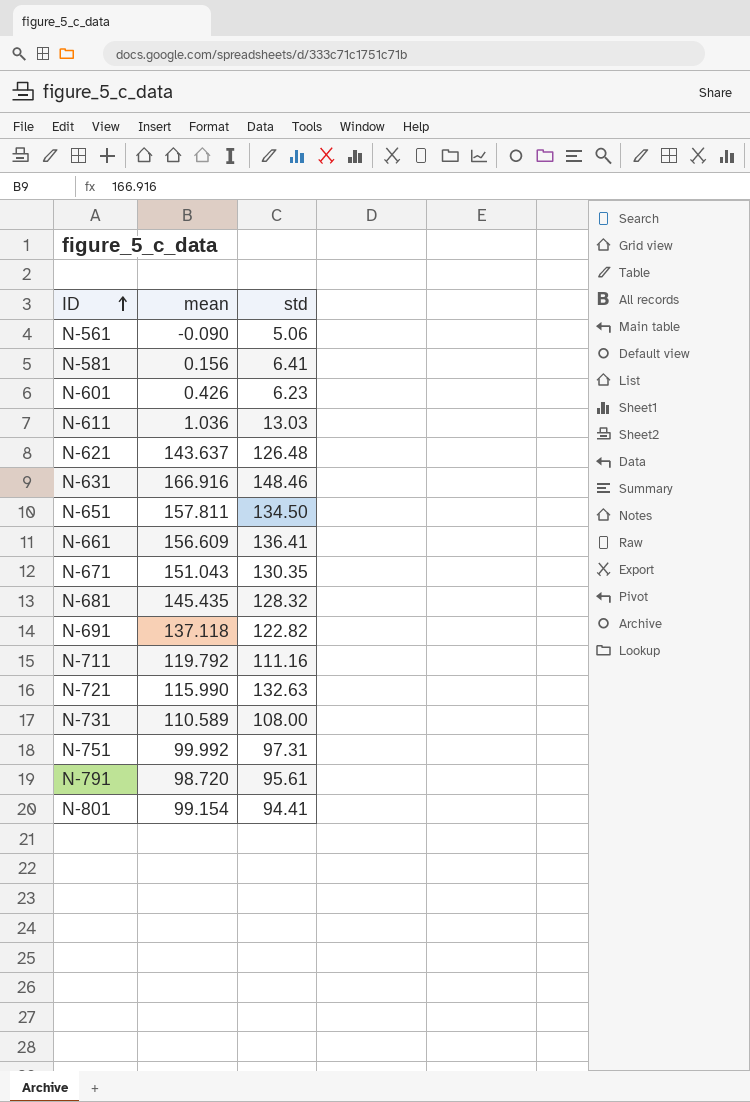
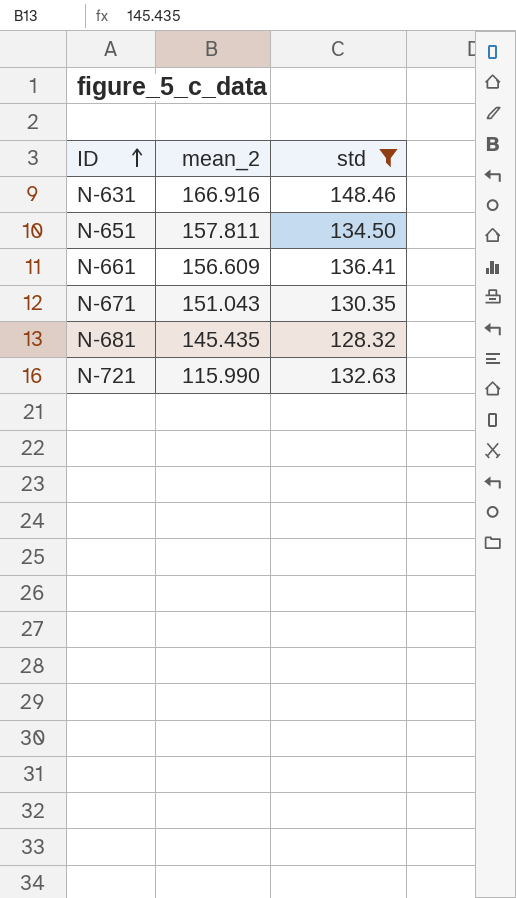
filter: none -> std >= 128.32
column name: mean -> mean_2

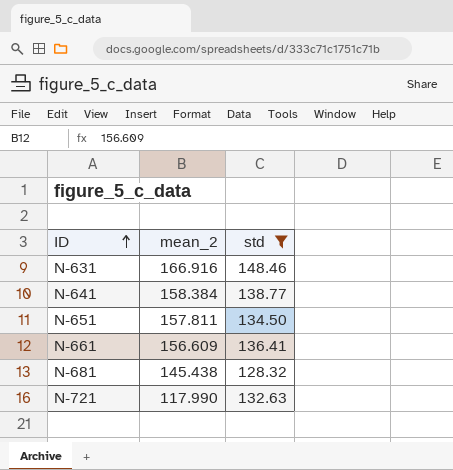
row N-671: 151.043 | 130.35 -> none
row N-641: none -> 158.384 | 138.77
N-681 | mean_2: 145.435 -> 145.438
N-721 | mean_2: 115.990 -> 117.990

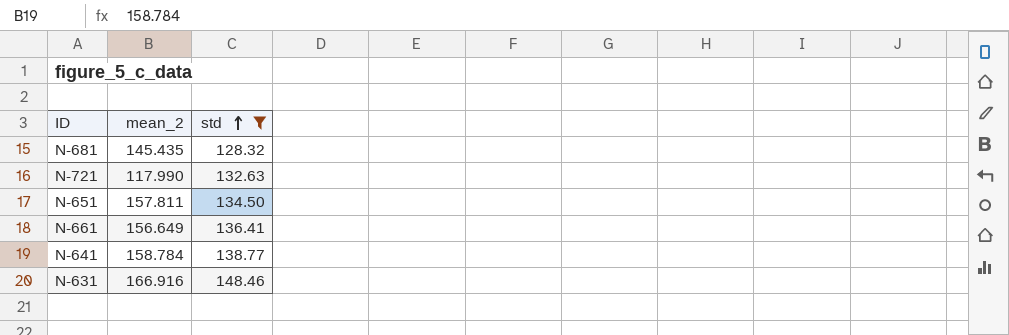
row order: ID ascending -> std ascending
N-681 | mean_2: 145.438 -> 145.435
N-661 | mean_2: 156.609 -> 156.649
N-641 | mean_2: 158.384 -> 158.784

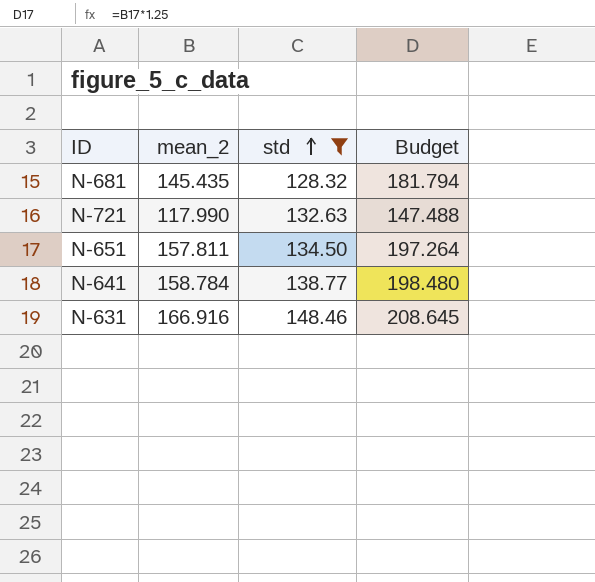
column Budget | formula: none -> [mean_2] * 1.25
row N-661: 156.649 | 136.41 -> none

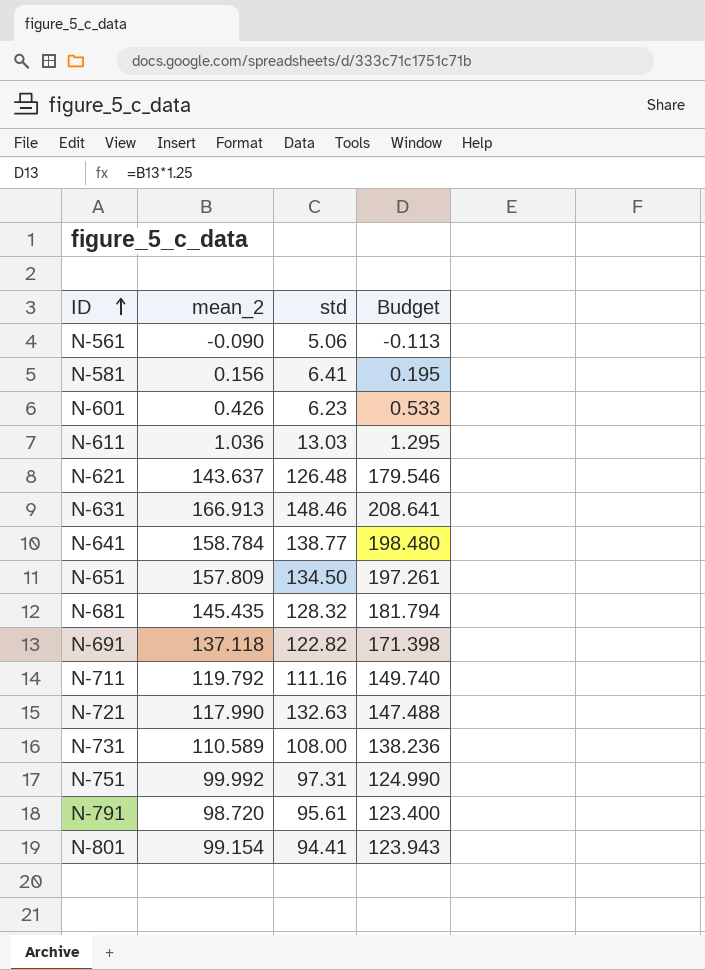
filter: std >= 128.32 -> none
row order: std ascending -> ID ascending
N-631 | mean_2: 166.916 -> 166.913
N-631 | Budget: 208.645 -> 208.641
N-651 | mean_2: 157.811 -> 157.809
N-651 | Budget: 197.264 -> 197.261

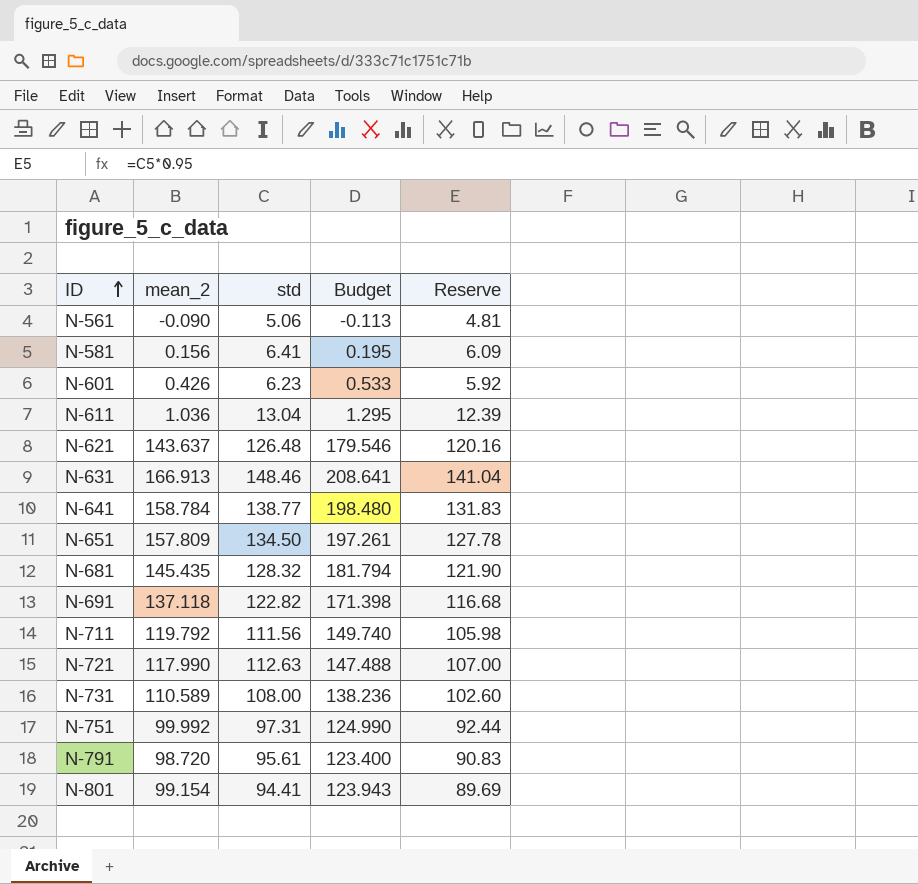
column Reserve | formula: none -> [std] * 0.95
N-611 | std: 13.03 -> 13.04
N-711 | std: 111.16 -> 111.56
N-721 | std: 132.63 -> 112.63

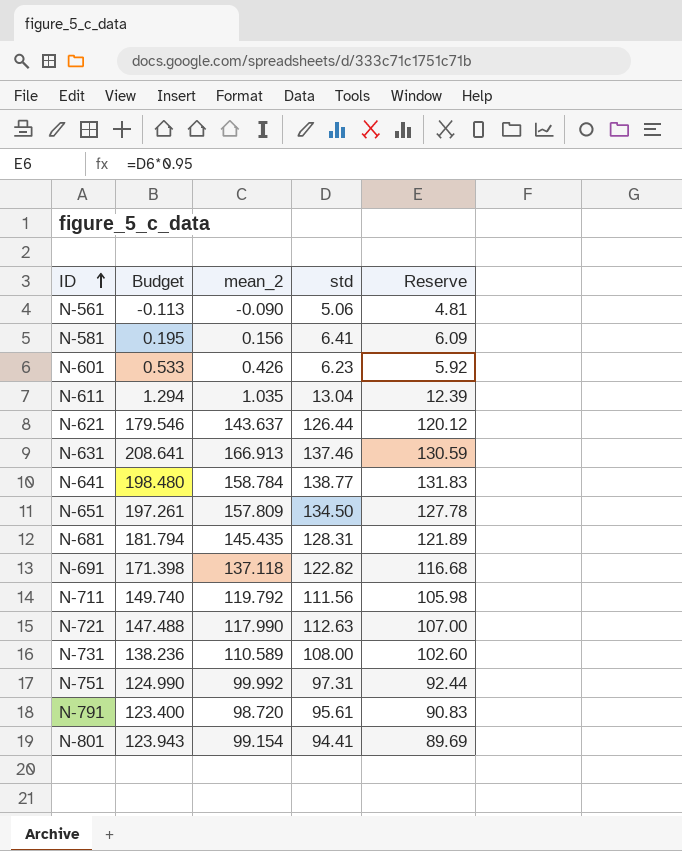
column Budget | position: 4 -> 2
N-611 | Budget: 1.295 -> 1.294
N-611 | mean_2: 1.036 -> 1.035
N-621 | std: 126.48 -> 126.44
N-621 | Reserve: 120.16 -> 120.12
N-631 | std: 148.46 -> 137.46
N-631 | Reserve: 141.04 -> 130.59
N-681 | std: 128.32 -> 128.31
N-681 | Reserve: 121.90 -> 121.89

